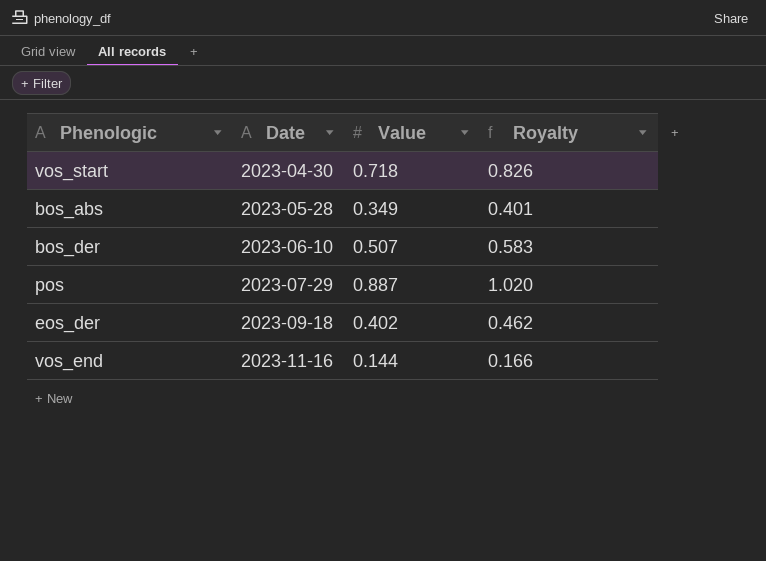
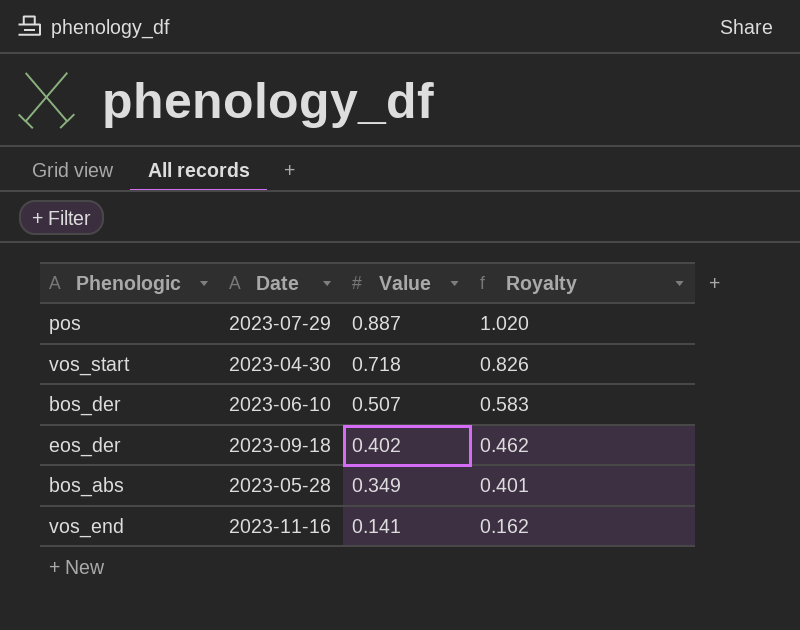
row order: Date ascending -> Value descending
vos_end | Value: 0.144 -> 0.141
vos_end | Royalty: 0.166 -> 0.162

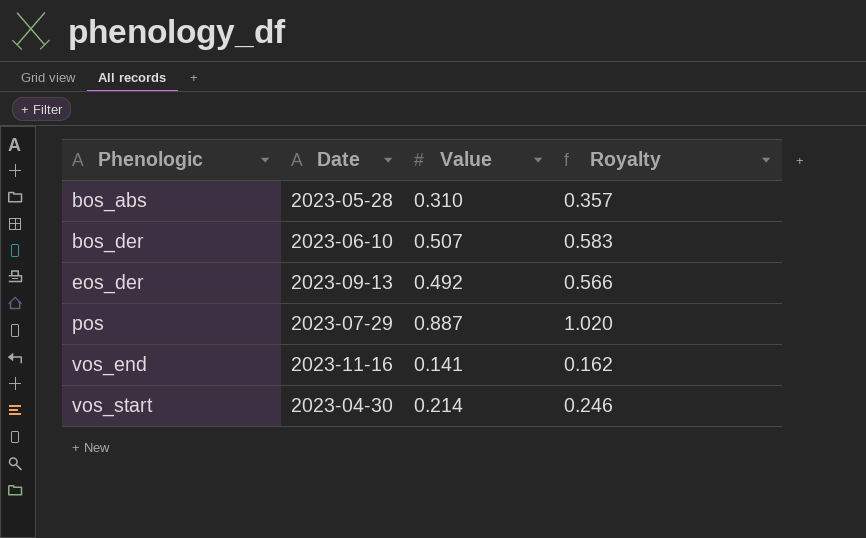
row order: Value descending -> Phenologic ascending
bos_abs | Value: 0.349 -> 0.310
bos_abs | Royalty: 0.401 -> 0.357
eos_der | Date: 2023-09-18 -> 2023-09-13
eos_der | Value: 0.402 -> 0.492
eos_der | Royalty: 0.462 -> 0.566
vos_start | Value: 0.718 -> 0.214
vos_start | Royalty: 0.826 -> 0.246

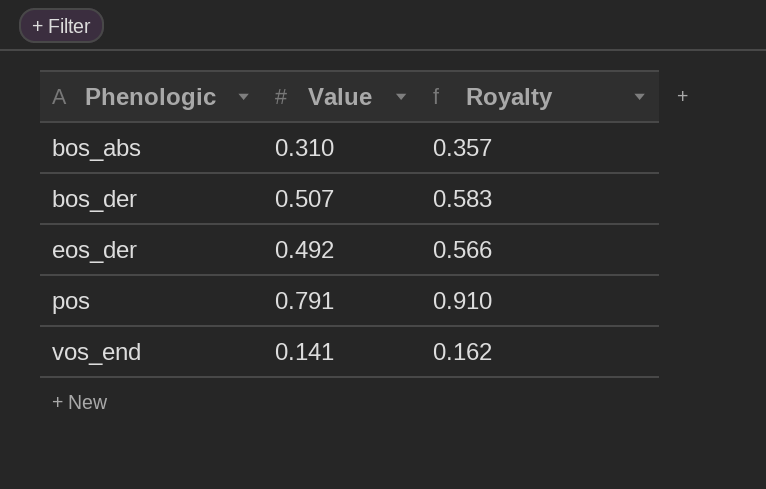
column Date | position: 2 -> none
row vos_start: 2023-04-30 | 0.214 | 0.246 -> none
pos | Value: 0.887 -> 0.791
pos | Royalty: 1.020 -> 0.910

